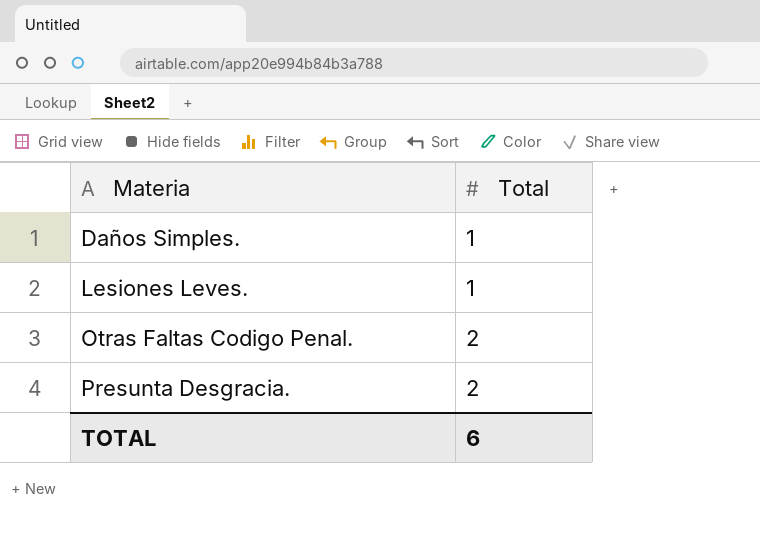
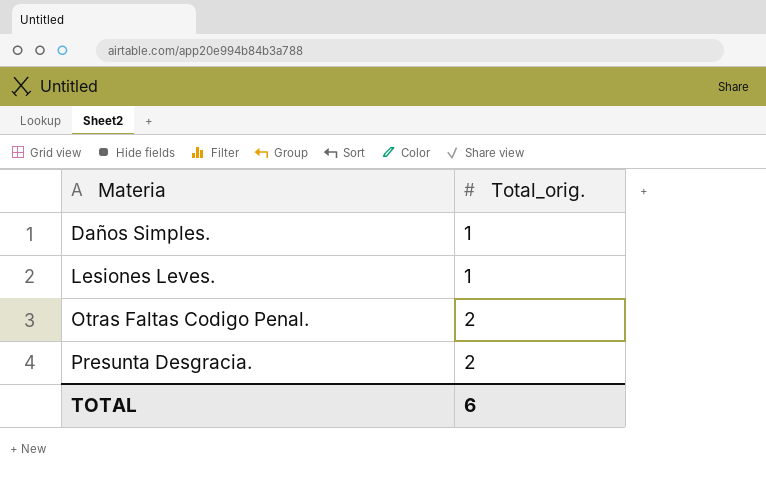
column name: Total -> Total_orig.

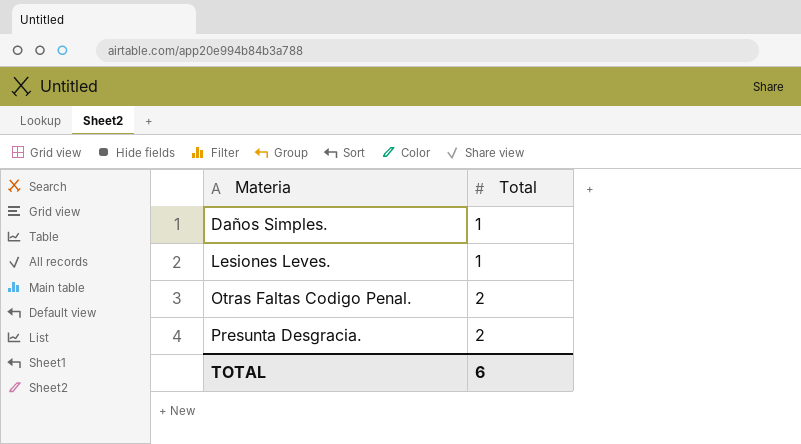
column name: Total_orig. -> Total

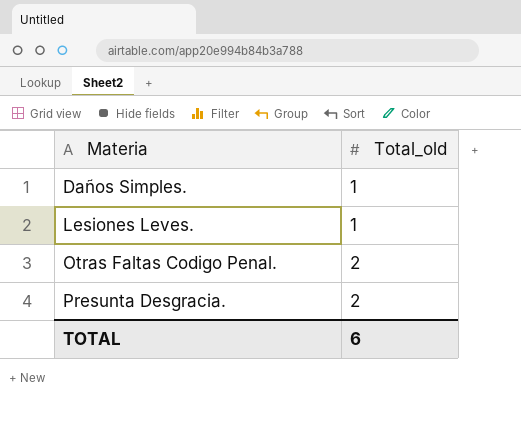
column name: Total -> Total_old

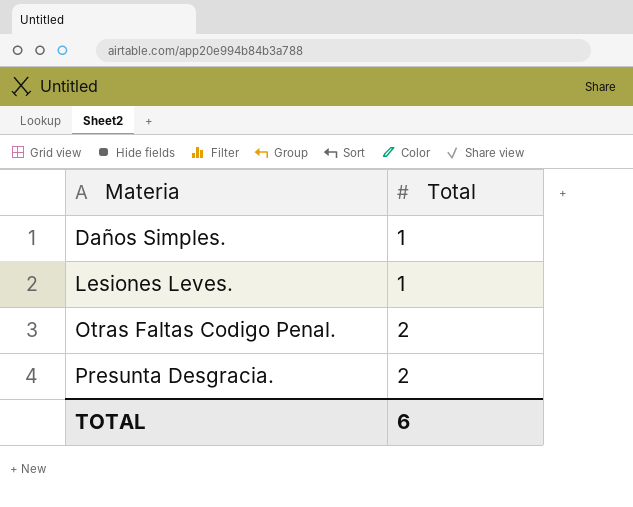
column name: Total_old -> Total

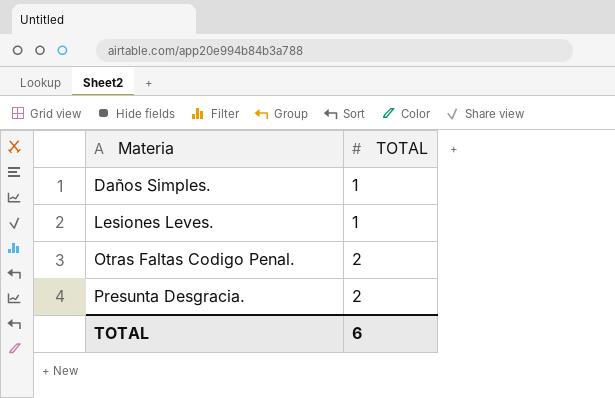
column name: Total -> TOTAL

